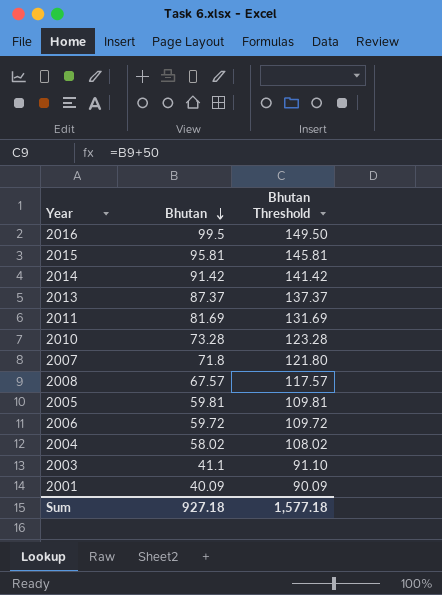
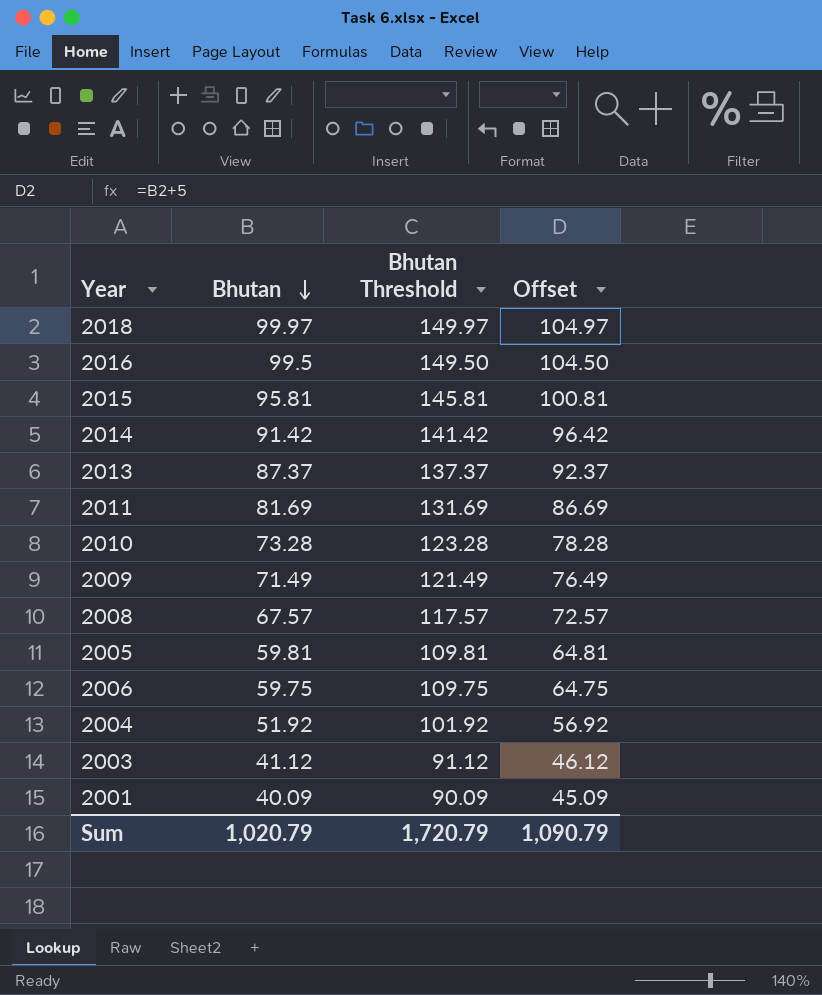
column Offset | formula: none -> [Bhutan] + 5
row 2007: 71.8 | 121.80 -> none
row 2018: none -> 99.97 | 149.97 | 104.97
row 2009: none -> 71.49 | 121.49 | 76.49
2006 | Bhutan: 59.72 -> 59.75
2006 | Bhutan Threshold: 109.72 -> 109.75
2004 | Bhutan: 58.02 -> 51.92
2004 | Bhutan Threshold: 108.02 -> 101.92
2003 | Bhutan: 41.1 -> 41.12
2003 | Bhutan Threshold: 91.10 -> 91.12
Sum | Bhutan: 927.18 -> 1,020.79
Sum | Bhutan Threshold: 1,577.18 -> 1,720.79

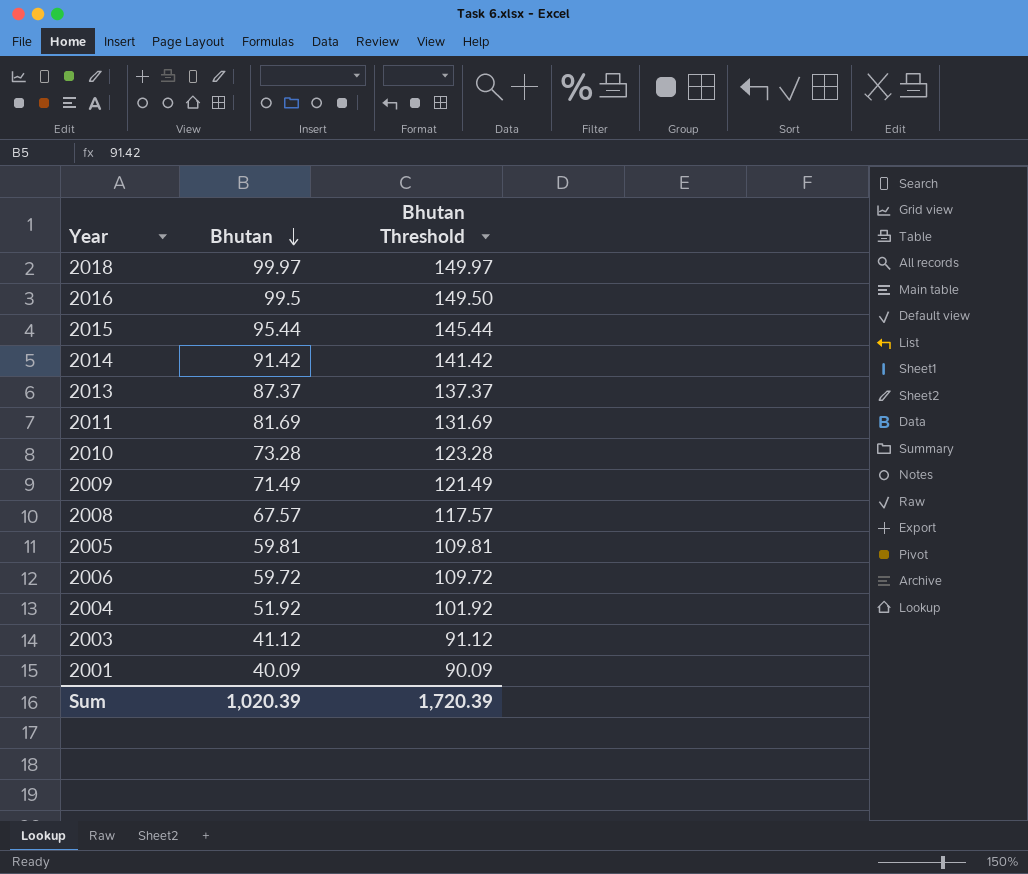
column Offset | formula: [Bhutan] + 5 -> none
2015 | Bhutan: 95.81 -> 95.44
2015 | Bhutan Threshold: 145.81 -> 145.44
2006 | Bhutan: 59.75 -> 59.72
2006 | Bhutan Threshold: 109.75 -> 109.72
Sum | Bhutan: 1,020.79 -> 1,020.39
Sum | Bhutan Threshold: 1,720.79 -> 1,720.39

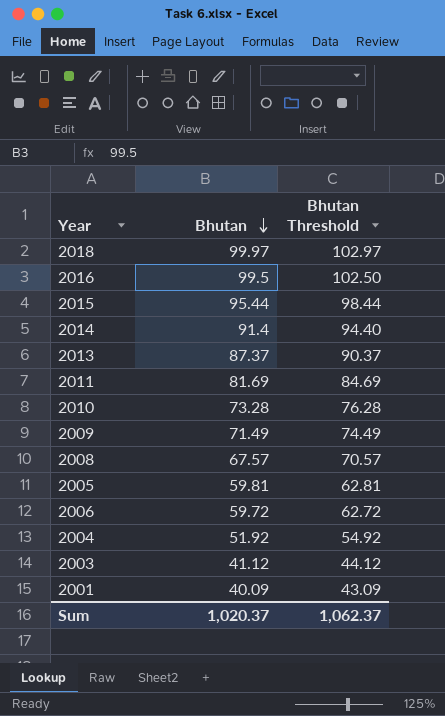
column Bhutan Threshold | formula: [Bhutan] + 50 -> [Bhutan] + 3
2014 | Bhutan: 91.42 -> 91.4
Sum | Bhutan: 1,020.39 -> 1,020.37
Sum | Bhutan Threshold: 1,720.39 -> 1,062.37

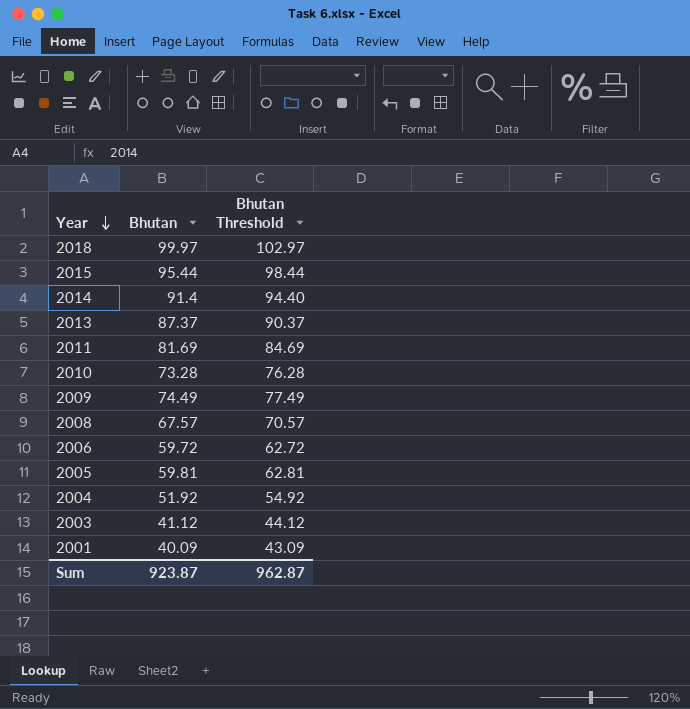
row order: Bhutan descending -> Year descending
row 2016: 99.5 | 102.50 -> none
2009 | Bhutan: 71.49 -> 74.49
2009 | Bhutan Threshold: 74.49 -> 77.49
Sum | Bhutan: 1,020.37 -> 923.87
Sum | Bhutan Threshold: 1,062.37 -> 962.87

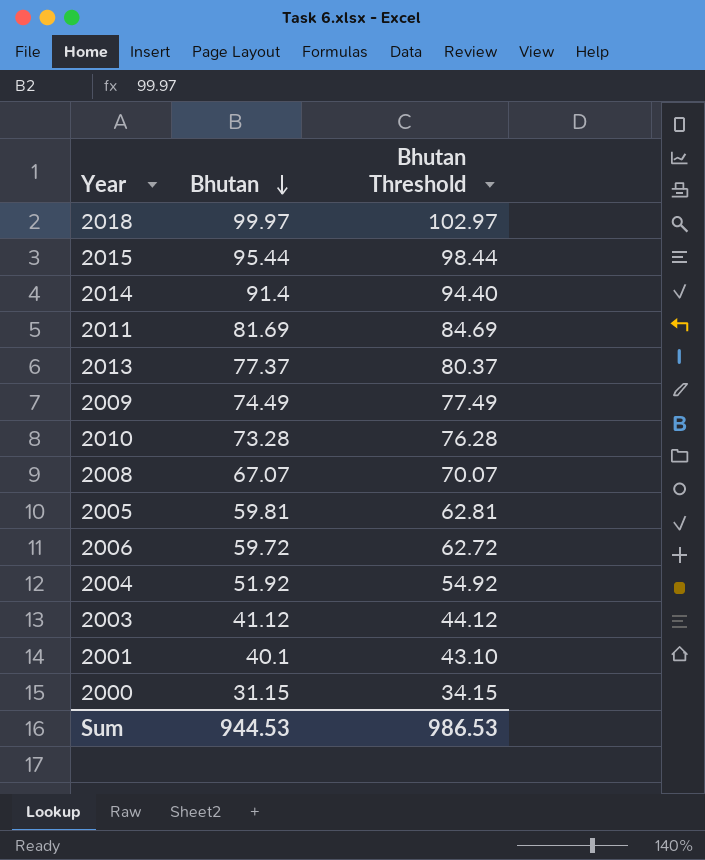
row order: Year descending -> Bhutan descending
2013 | Bhutan: 87.37 -> 77.37
2013 | Bhutan Threshold: 90.37 -> 80.37
2008 | Bhutan: 67.57 -> 67.07
2008 | Bhutan Threshold: 70.57 -> 70.07
2001 | Bhutan: 40.09 -> 40.1
2001 | Bhutan Threshold: 43.09 -> 43.10
row 2000: none -> 31.15 | 34.15
Sum | Bhutan: 923.87 -> 944.53
Sum | Bhutan Threshold: 962.87 -> 986.53

